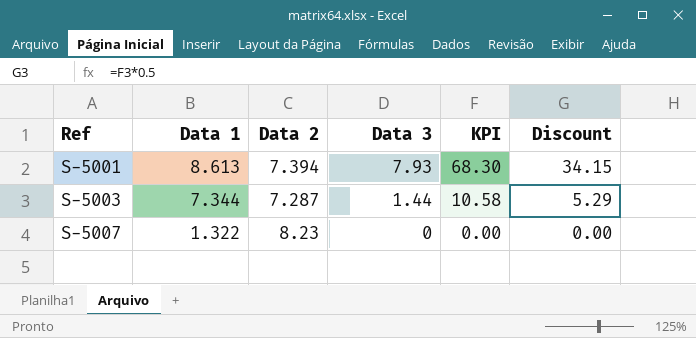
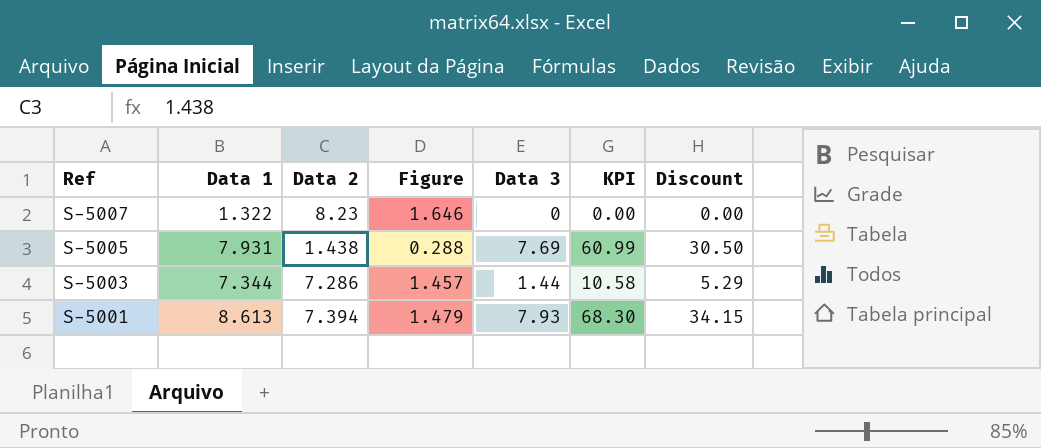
row order: Ref ascending -> Ref descending
column Figure | formula: none -> [Data 2] * 0.2
row S-5005: none -> 7.931 | 1.438 | 0.288 | 7.69 | 60.99 | 30.50
S-5003 | Data 2: 7.287 -> 7.286

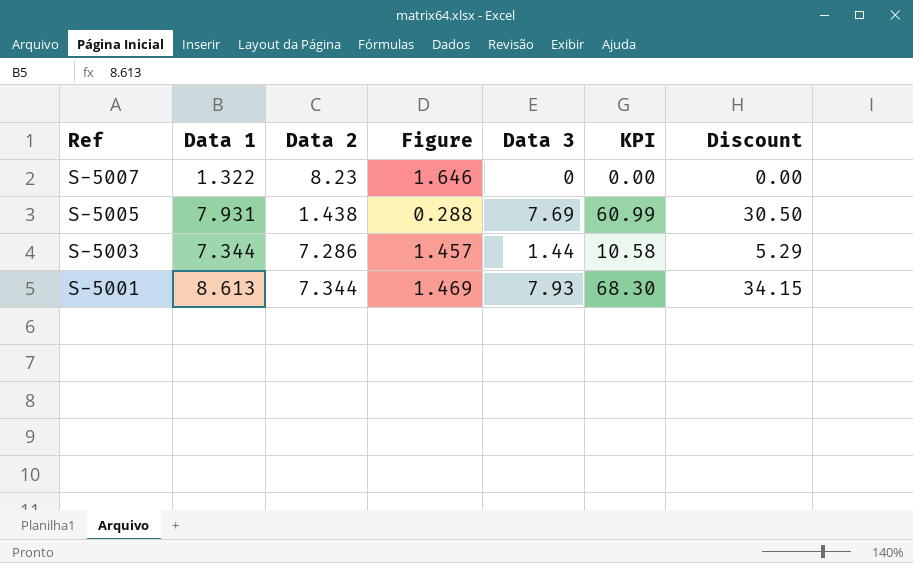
S-5001 | Data 2: 7.394 -> 7.344
S-5001 | Figure: 1.479 -> 1.469

